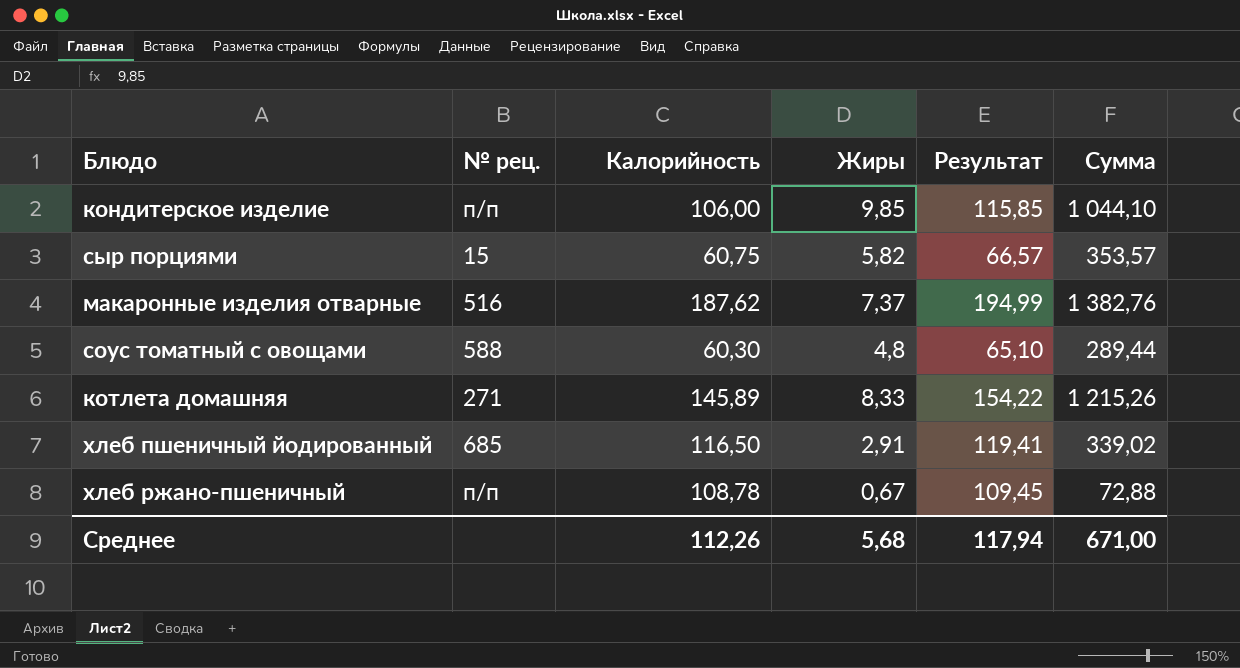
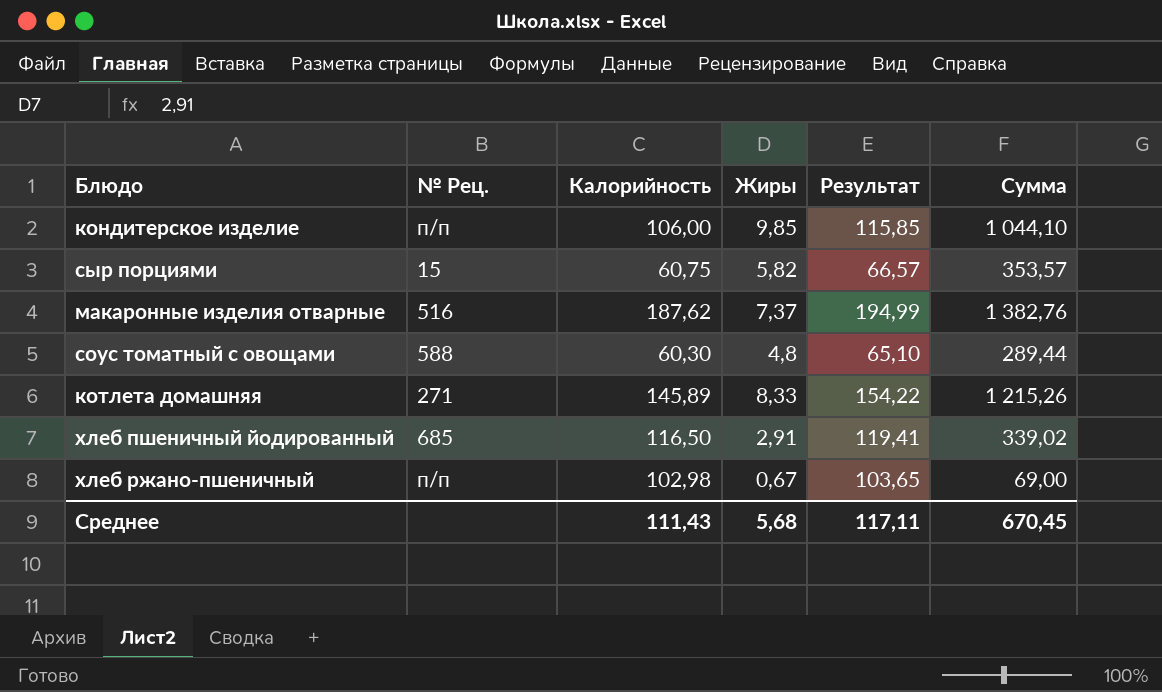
column name: № рец. -> № Рец.
хлеб ржано-пшеничный | Калорийность: 108,78 -> 102,98
хлеб ржано-пшеничный | Результат: 109,45 -> 103,65
хлеб ржано-пшеничный | Сумма: 72,88 -> 69,00
Среднее | Калорийность: 112,26 -> 111,43
Среднее | Результат: 117,94 -> 117,11
Среднее | Сумма: 671,00 -> 670,45

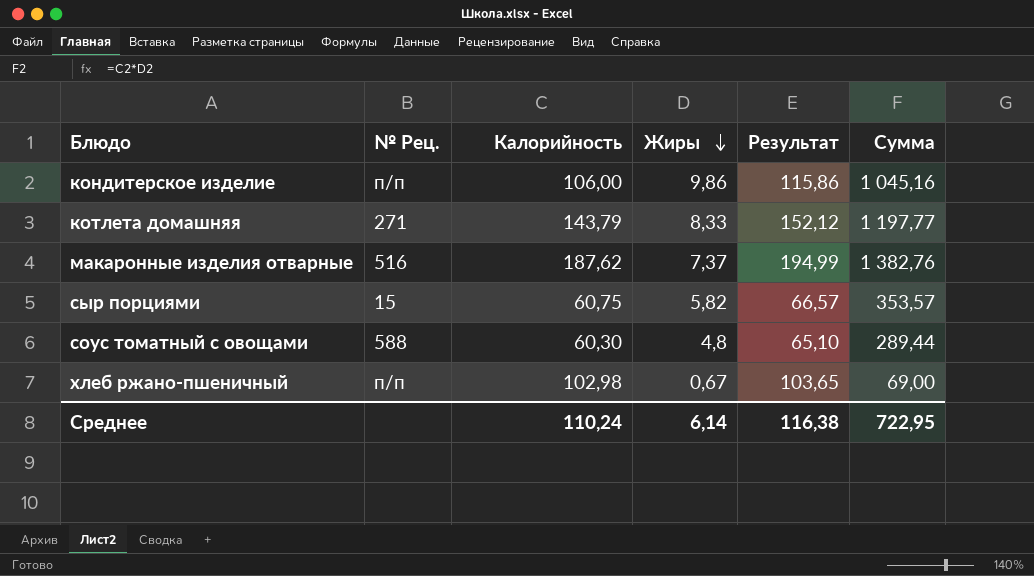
row order: none -> Жиры descending
row хлеб пшеничный йодированный: 685 | 116,50 | 2,91 | 119,41 | 339,02 -> none
кондитерское изделие | Жиры: 9,85 -> 9,86
кондитерское изделие | Результат: 115,85 -> 115,86
кондитерское изделие | Сумма: 1 044,10 -> 1 045,16
котлета домашняя | Калорийность: 145,89 -> 143,79
котлета домашняя | Результат: 154,22 -> 152,12
котлета домашняя | Сумма: 1 215,26 -> 1 197,77
Среднее | Калорийность: 111,43 -> 110,24
Среднее | Жиры: 5,68 -> 6,14
Среднее | Результат: 117,11 -> 116,38
Среднее | Сумма: 670,45 -> 722,95

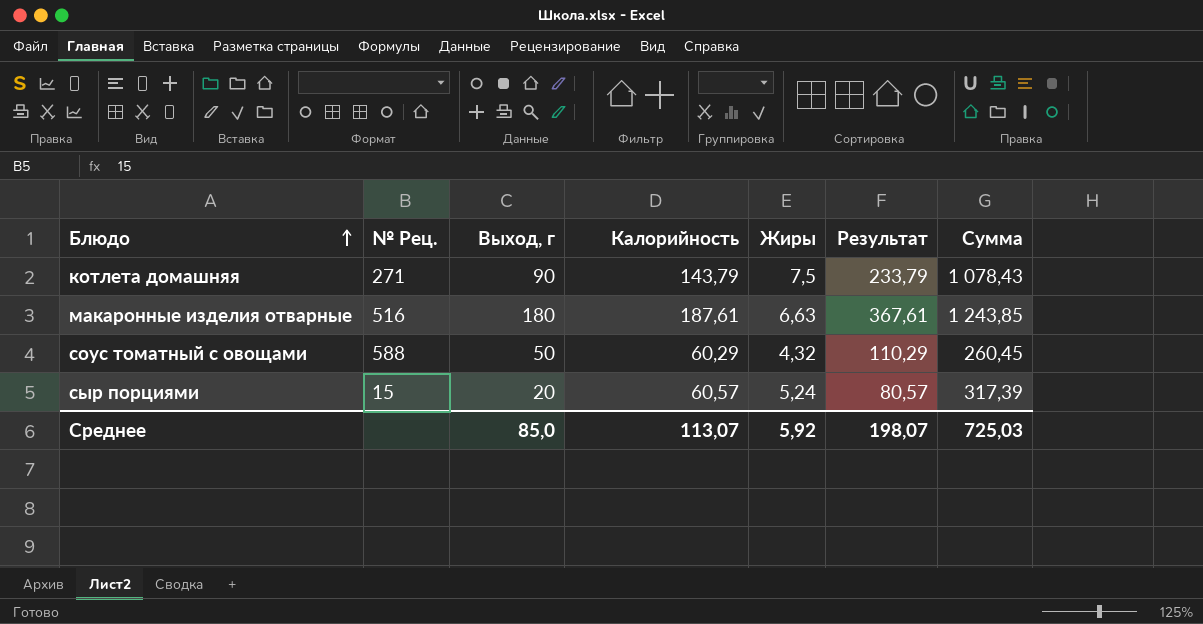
row order: Жиры descending -> Блюдо ascending
column Выход, г | position: none -> 3
column Результат | formula: [Калорийность] + [Жиры] -> [Выход, г] + [Калорийность]
row кондитерское изделие: п/п | 106,00 | 9,86 | 115,86 | 1 045,16 -> none
row хлеб ржано-пшеничный: п/п | 102,98 | 0,67 | 103,65 | 69,00 -> none
котлета домашняя | Жиры: 8,33 -> 7,5
котлета домашняя | Сумма: 1 197,77 -> 1 078,43
макаронные изделия отварные | Калорийность: 187,62 -> 187,61
макаронные изделия отварные | Жиры: 7,37 -> 6,63
макаронные изделия отварные | Сумма: 1 382,76 -> 1 243,85
соус томатный с овощами | Калорийность: 60,30 -> 60,29
соус томатный с овощами | Жиры: 4,8 -> 4,32
соус томатный с овощами | Сумма: 289,44 -> 260,45
сыр порциями | Калорийность: 60,75 -> 60,57
сыр порциями | Жиры: 5,82 -> 5,24
сыр порциями | Сумма: 353,57 -> 317,39
Среднее | Калорийность: 110,24 -> 113,07
Среднее | Жиры: 6,14 -> 5,92
Среднее | Результат: 116,38 -> 198,07
Среднее | Сумма: 722,95 -> 725,03

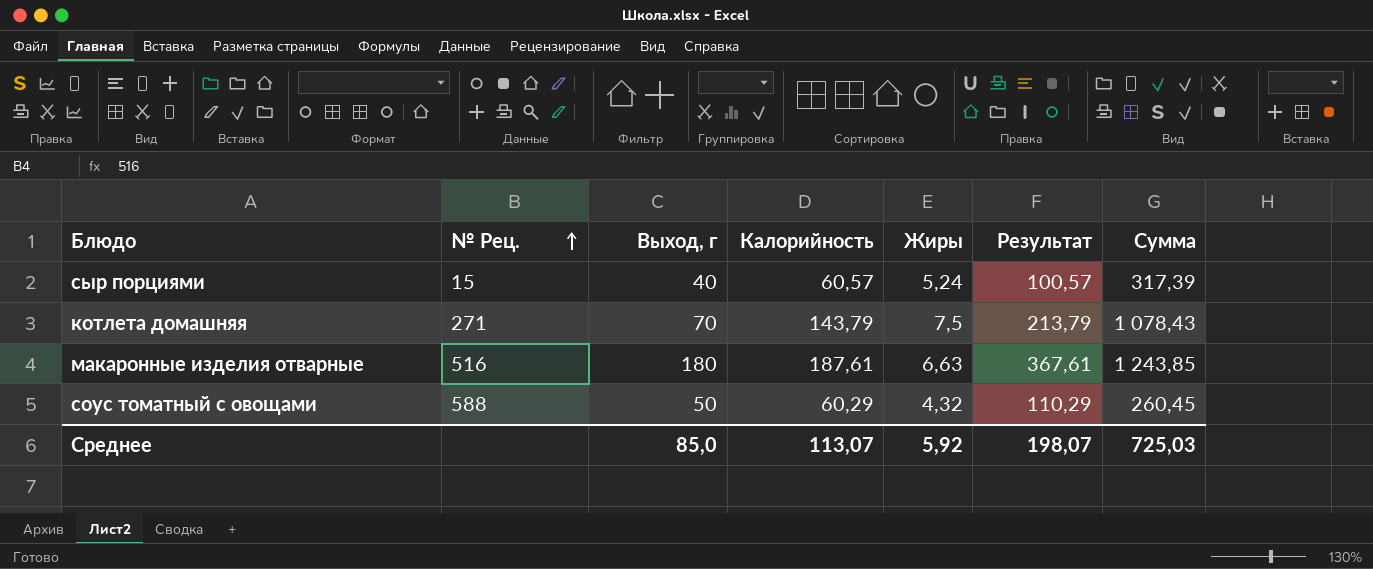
row order: Блюдо ascending -> № Рец. ascending
сыр порциями | Выход, г: 20 -> 40
сыр порциями | Результат: 80,57 -> 100,57
котлета домашняя | Выход, г: 90 -> 70
котлета домашняя | Результат: 233,79 -> 213,79

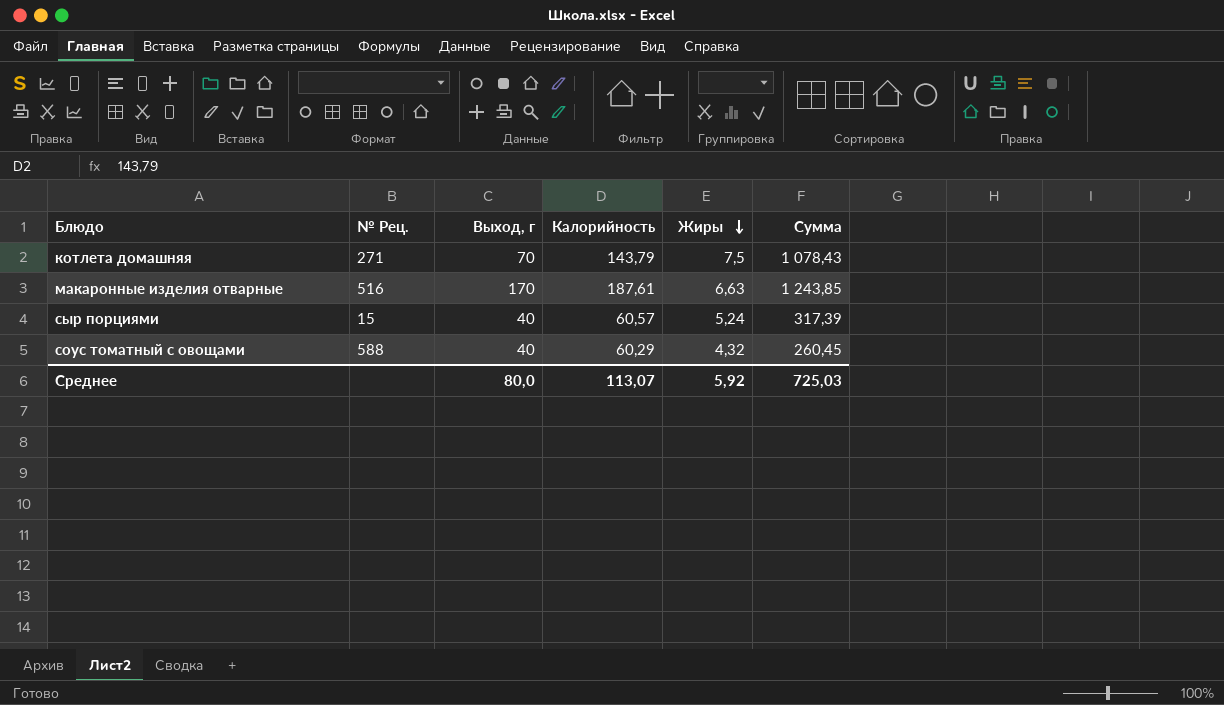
row order: № Рец. ascending -> Жиры descending
column Результат | formula: [Выход, г] + [Калорийность] -> none
макаронные изделия отварные | Выход, г: 180 -> 170
соус томатный с овощами | Выход, г: 50 -> 40
Среднее | Выход, г: 85,0 -> 80,0

